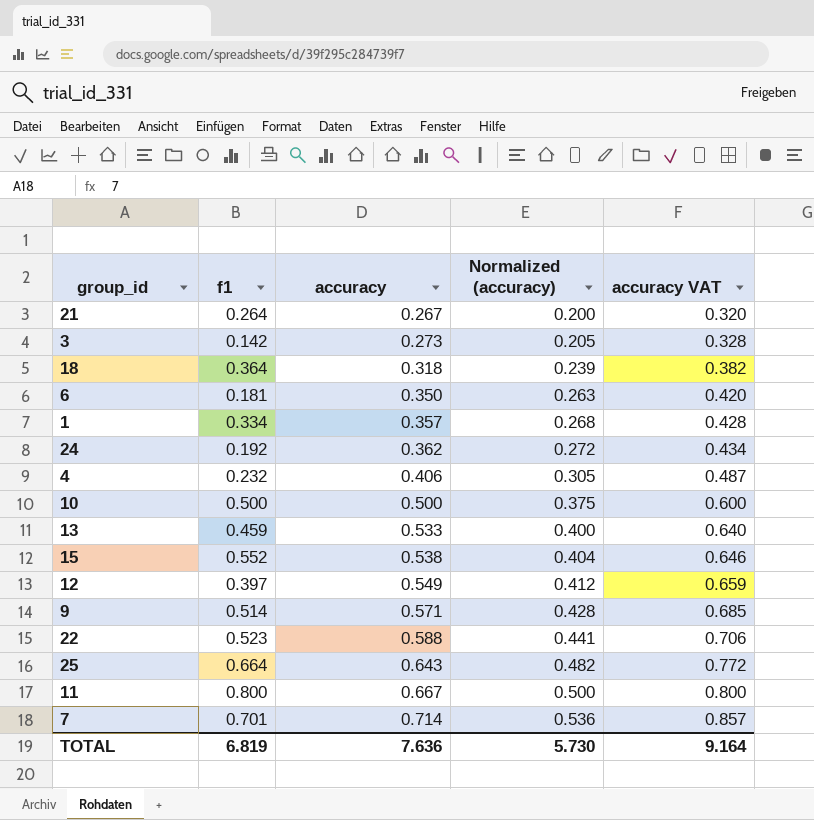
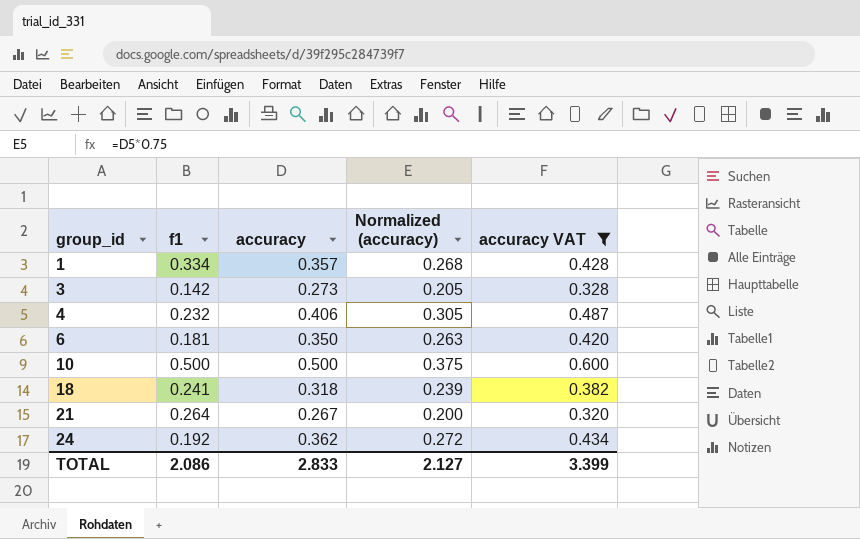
filter: none -> accuracy VAT <= 0.600
row order: accuracy ascending -> group_id ascending
18 | f1: 0.364 -> 0.241
TOTAL | f1: 6.819 -> 2.086
TOTAL | accuracy: 7.636 -> 2.833
TOTAL | Normalized (accuracy): 5.730 -> 2.127
TOTAL | accuracy VAT: 9.164 -> 3.399

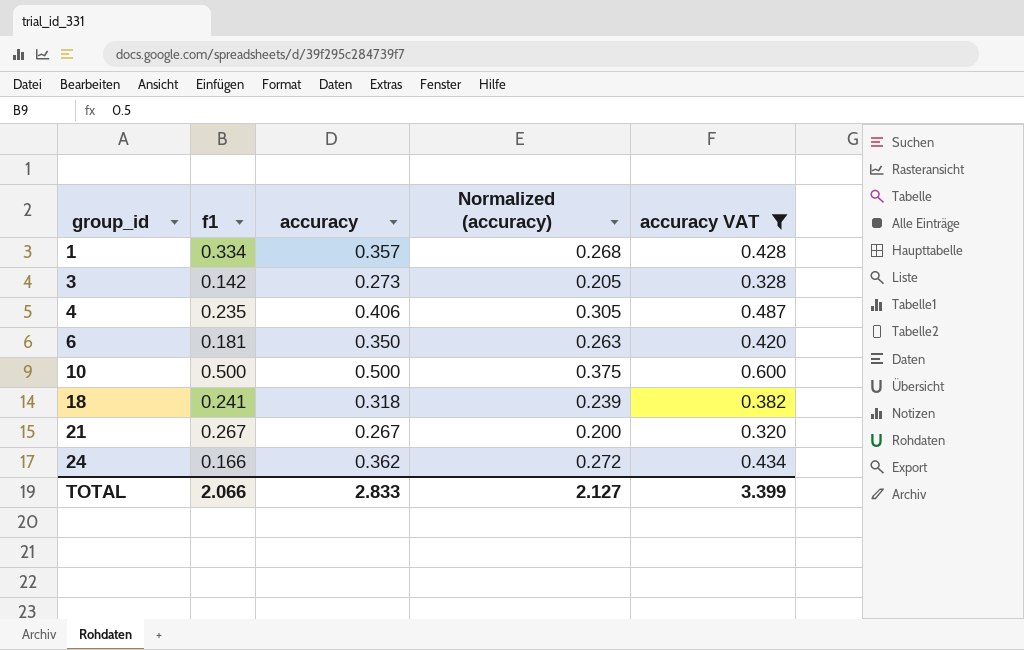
4 | f1: 0.232 -> 0.235
21 | f1: 0.264 -> 0.267
24 | f1: 0.192 -> 0.166
TOTAL | f1: 2.086 -> 2.066

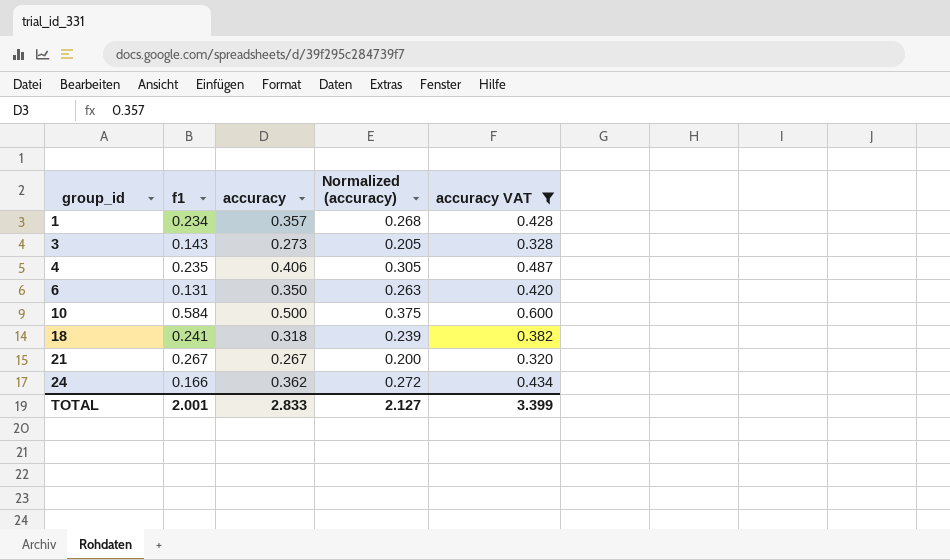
1 | f1: 0.334 -> 0.234
3 | f1: 0.142 -> 0.143
6 | f1: 0.181 -> 0.131
10 | f1: 0.500 -> 0.584
TOTAL | f1: 2.066 -> 2.001

